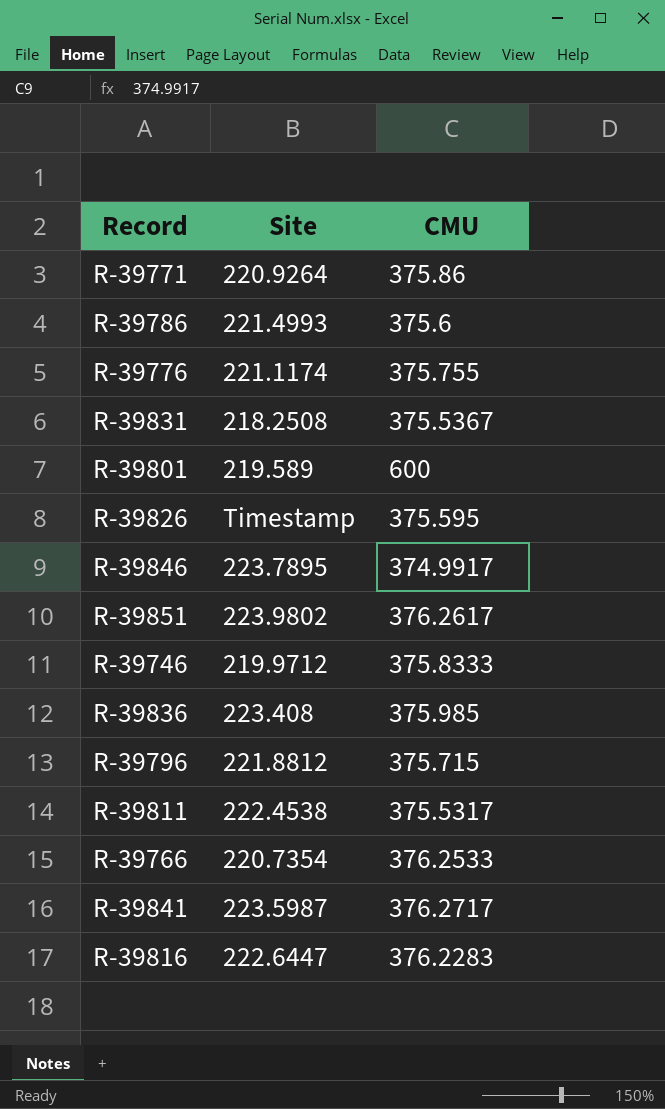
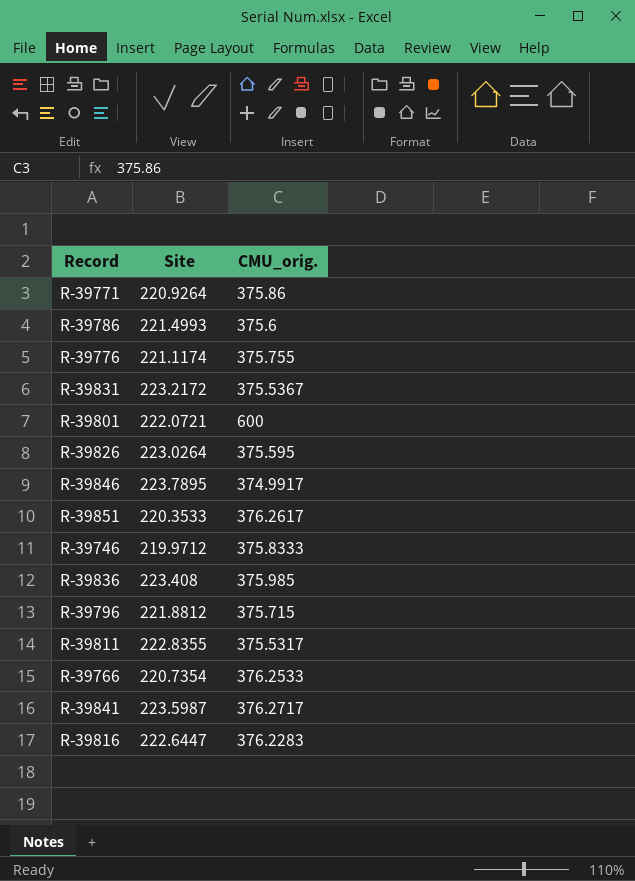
column name: CMU -> CMU_orig.
R-39831 | Site: 218.2508 -> 223.2172
R-39801 | Site: 219.589 -> 222.0721
R-39826 | Site: Timestamp -> 223.0264
R-39851 | Site: 223.9802 -> 220.3533
R-39811 | Site: 222.4538 -> 222.8355

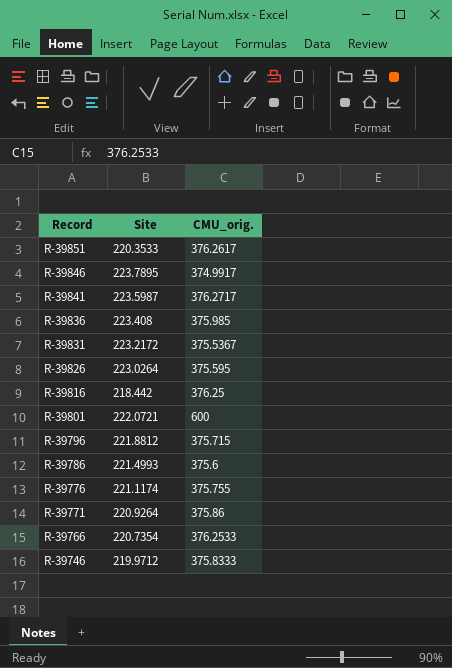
row order: none -> Record descending
row R-39811: 222.8355 | 375.5317 -> none
R-39816 | Site: 222.6447 -> 218.442
R-39816 | CMU_orig.: 376.2283 -> 376.25

